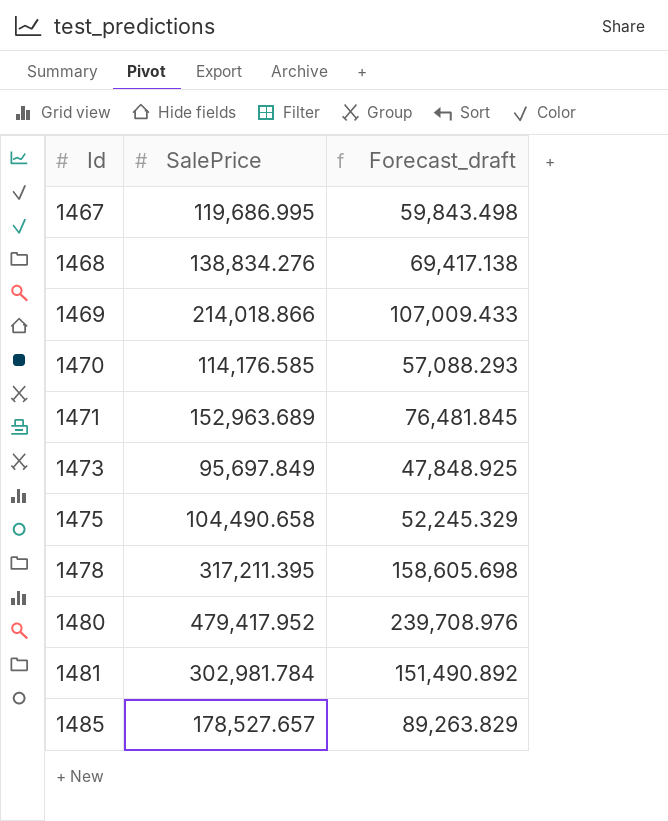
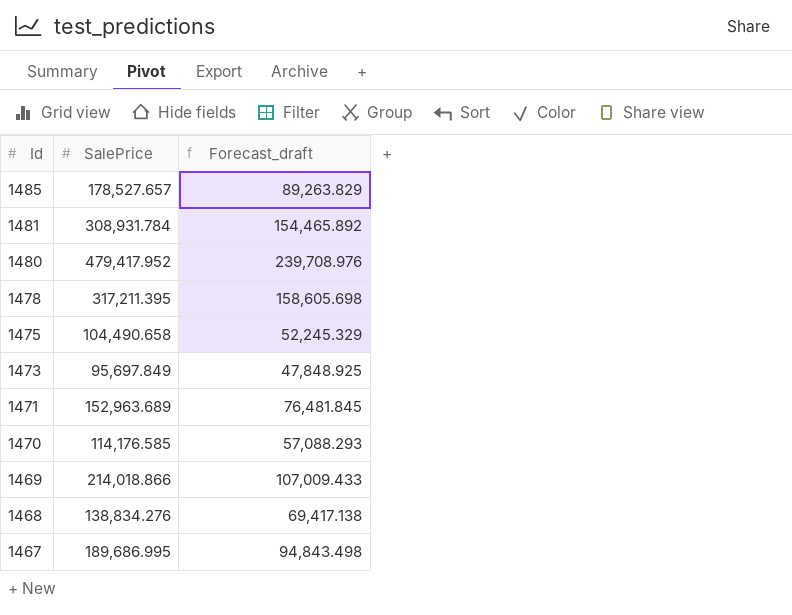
row order: Id ascending -> Id descending
1481 | SalePrice: 302,981.784 -> 308,931.784
1481 | Forecast_draft: 151,490.892 -> 154,465.892
1467 | SalePrice: 119,686.995 -> 189,686.995
1467 | Forecast_draft: 59,843.498 -> 94,843.498

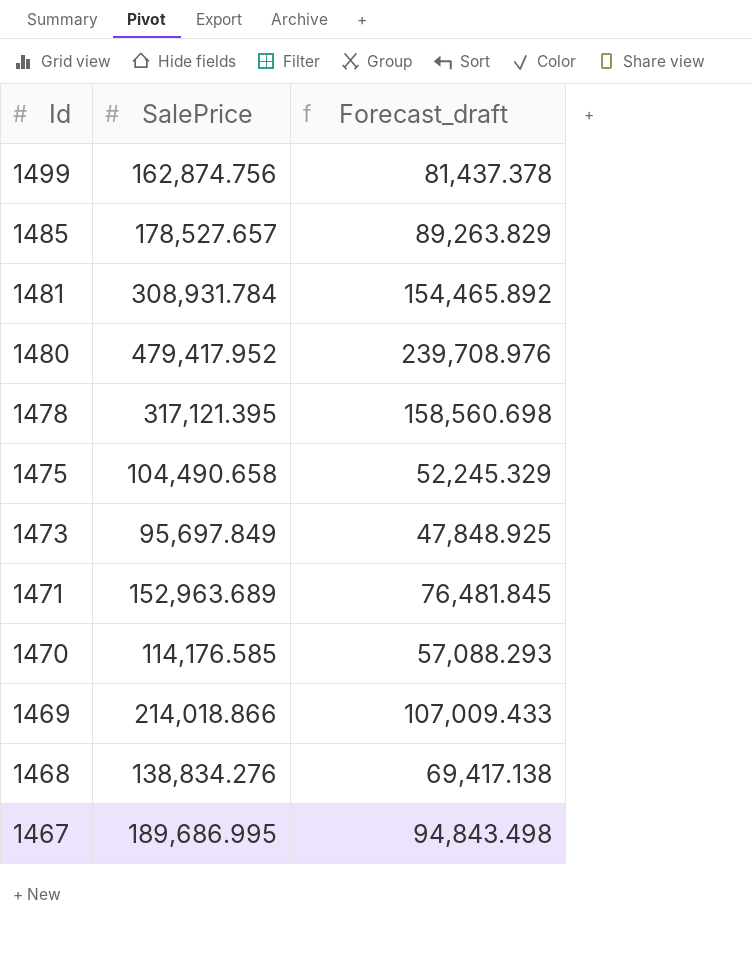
row 1499: none -> 162,874.756 | 81,437.378
1478 | SalePrice: 317,211.395 -> 317,121.395
1478 | Forecast_draft: 158,605.698 -> 158,560.698

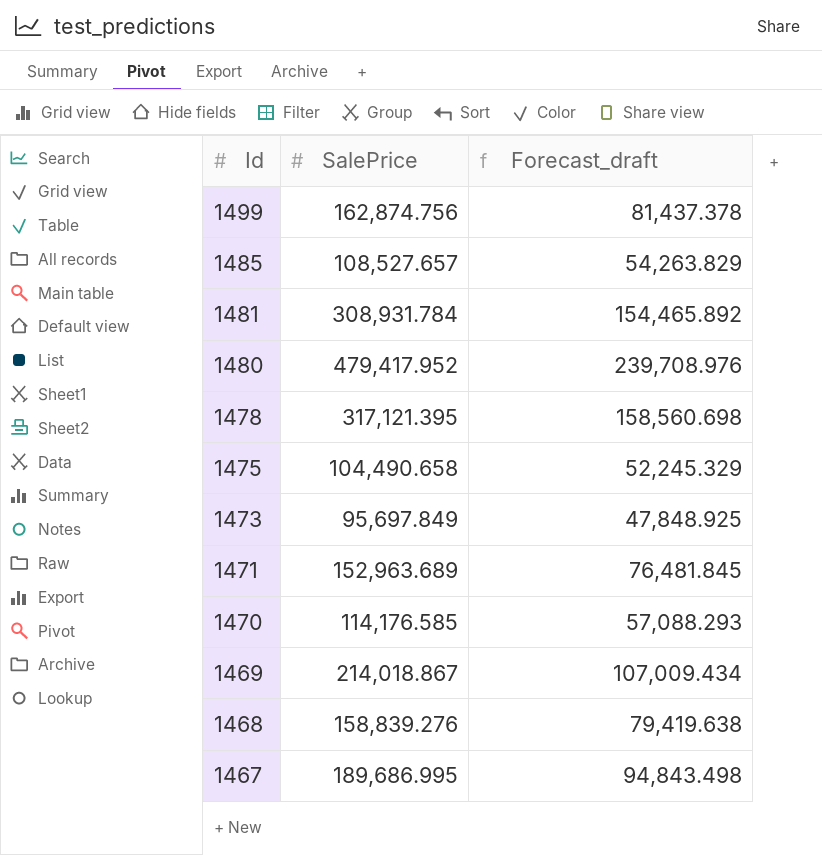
1485 | SalePrice: 178,527.657 -> 108,527.657
1485 | Forecast_draft: 89,263.829 -> 54,263.829
1469 | SalePrice: 214,018.866 -> 214,018.867
1469 | Forecast_draft: 107,009.433 -> 107,009.434
1468 | SalePrice: 138,834.276 -> 158,839.276
1468 | Forecast_draft: 69,417.138 -> 79,419.638

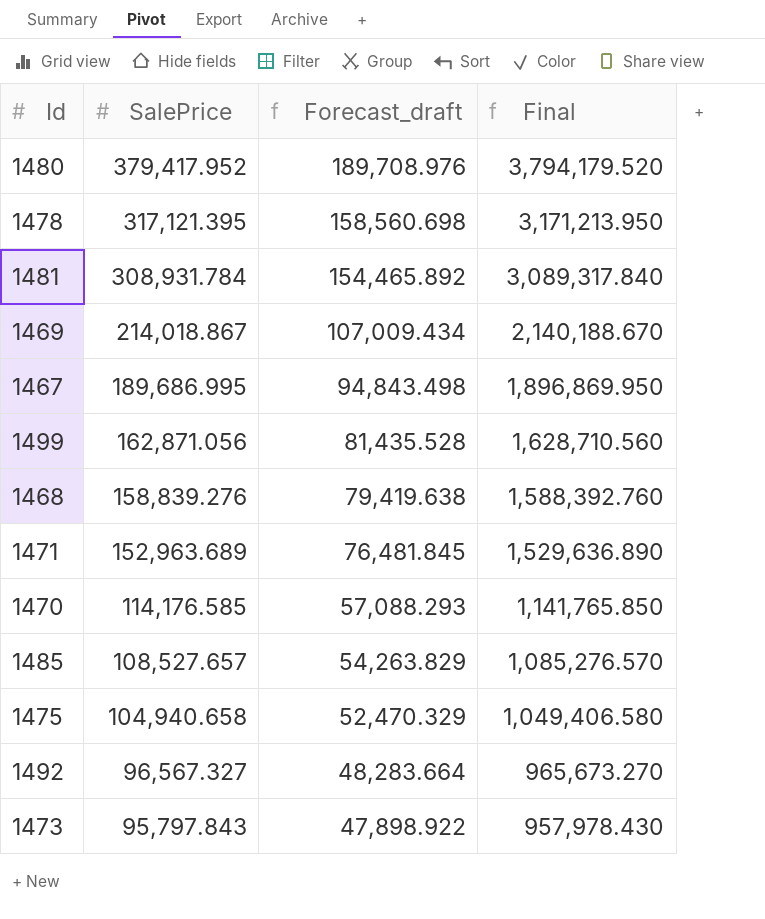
row order: Id descending -> SalePrice descending
column Final | formula: none -> [SalePrice] * 10
1480 | SalePrice: 479,417.952 -> 379,417.952
1480 | Forecast_draft: 239,708.976 -> 189,708.976
1499 | SalePrice: 162,874.756 -> 162,871.056
1499 | Forecast_draft: 81,437.378 -> 81,435.528
1475 | SalePrice: 104,490.658 -> 104,940.658
1475 | Forecast_draft: 52,245.329 -> 52,470.329
row 1492: none -> 96,567.327 | 48,283.664 | 965,673.270
1473 | SalePrice: 95,697.849 -> 95,797.843
1473 | Forecast_draft: 47,848.925 -> 47,898.922

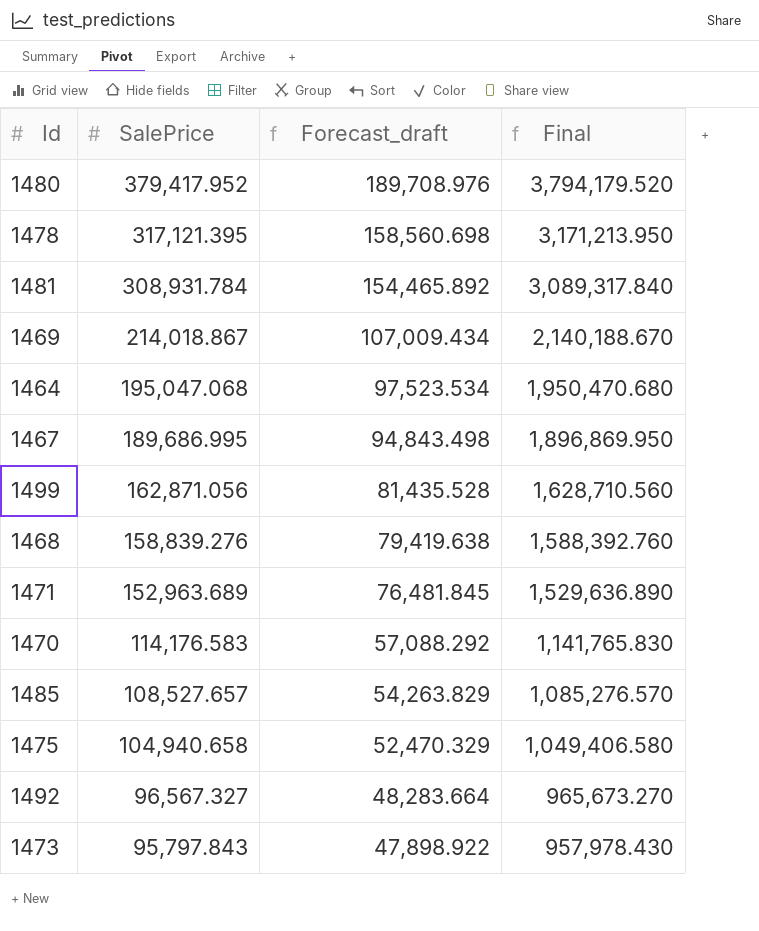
row 1464: none -> 195,047.068 | 97,523.534 | 1,950,470.680
1470 | SalePrice: 114,176.585 -> 114,176.583
1470 | Forecast_draft: 57,088.293 -> 57,088.292
1470 | Final: 1,141,765.850 -> 1,141,765.830

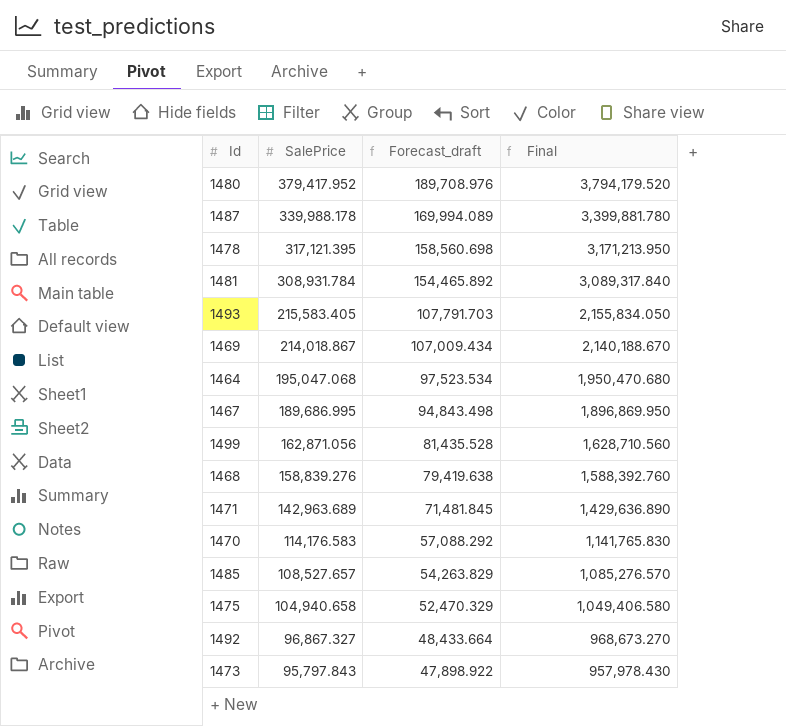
row 1487: none -> 339,988.178 | 169,994.089 | 3,399,881.780
row 1493: none -> 215,583.405 | 107,791.703 | 2,155,834.050
1471 | SalePrice: 152,963.689 -> 142,963.689
1471 | Forecast_draft: 76,481.845 -> 71,481.845
1471 | Final: 1,529,636.890 -> 1,429,636.890
1492 | SalePrice: 96,567.327 -> 96,867.327
1492 | Forecast_draft: 48,283.664 -> 48,433.664
1492 | Final: 965,673.270 -> 968,673.270

